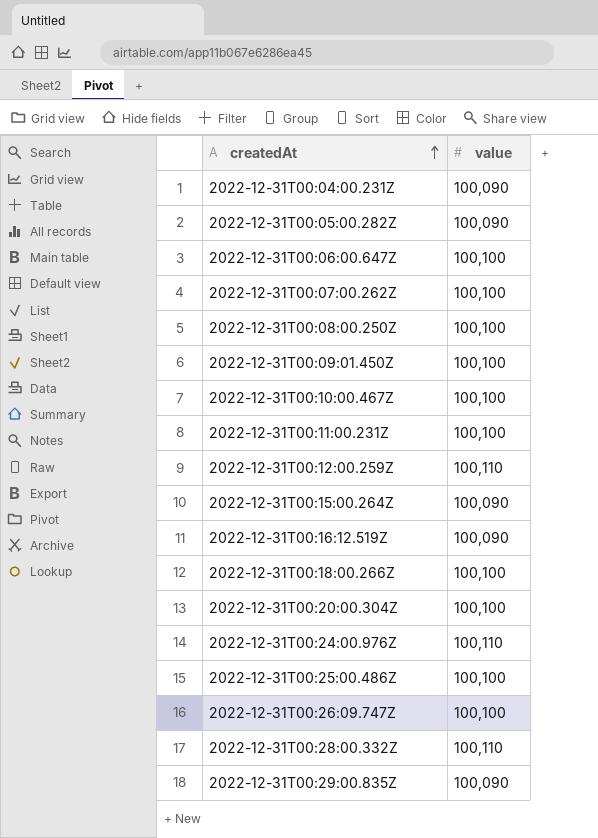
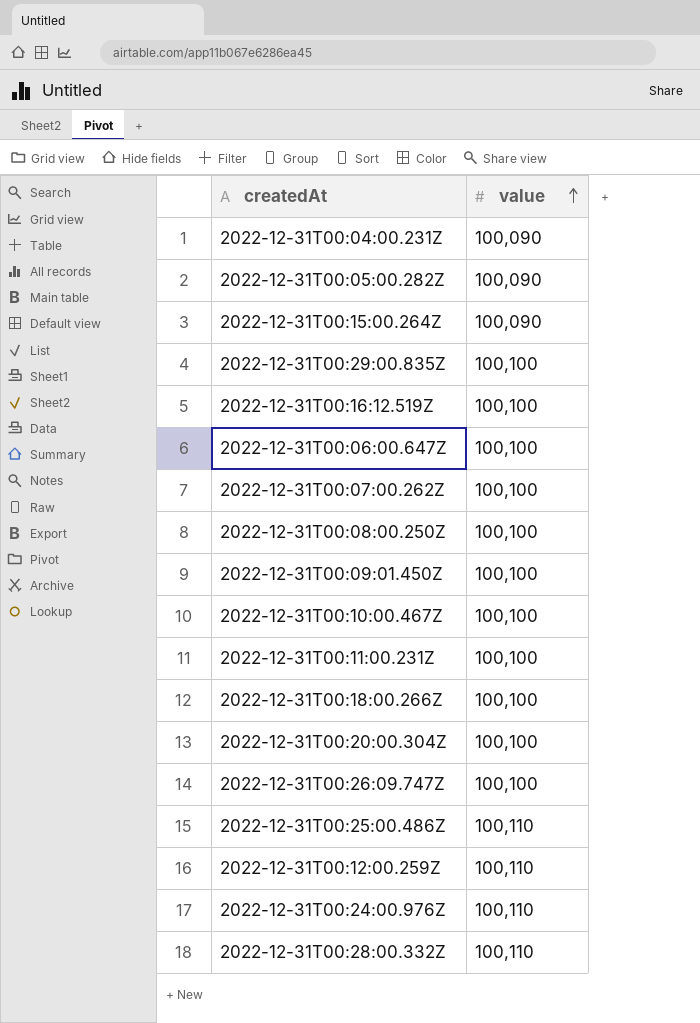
row order: createdAt ascending -> value ascending
2022-12-31T00:29:00.835Z | value: 100,090 -> 100,100
2022-12-31T00:16:12.519Z | value: 100,090 -> 100,100
2022-12-31T00:25:00.486Z | value: 100,100 -> 100,110

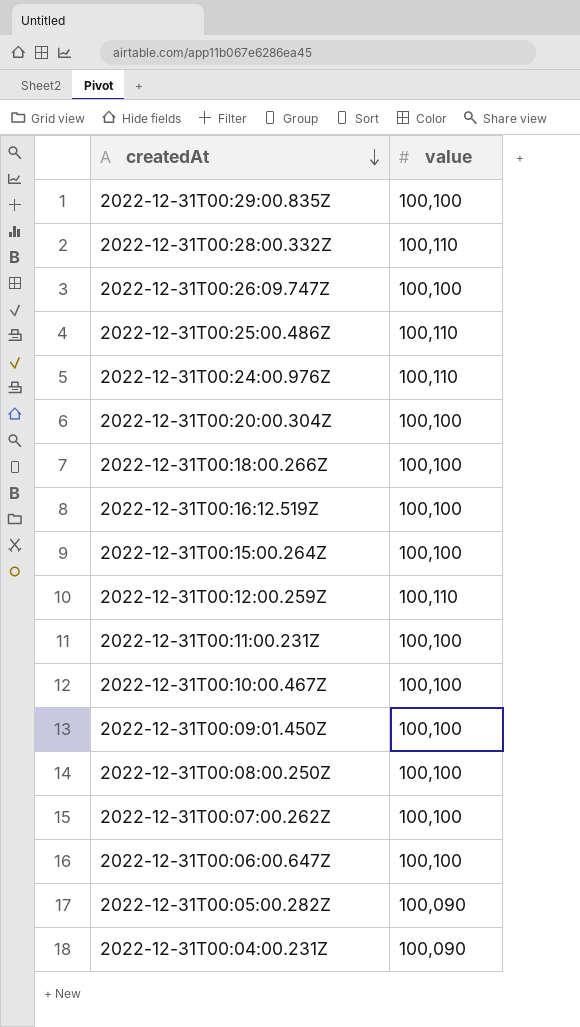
row order: value ascending -> createdAt descending
2022-12-31T00:15:00.264Z | value: 100,090 -> 100,100

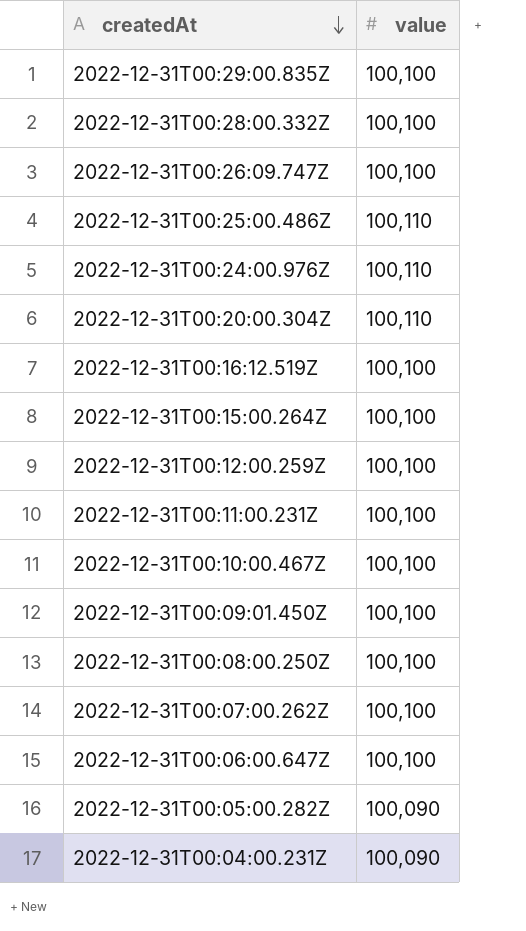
row 2022-12-31T00:18:00.266Z: 100,100 -> none
2022-12-31T00:28:00.332Z | value: 100,110 -> 100,100
2022-12-31T00:20:00.304Z | value: 100,100 -> 100,110
2022-12-31T00:12:00.259Z | value: 100,110 -> 100,100

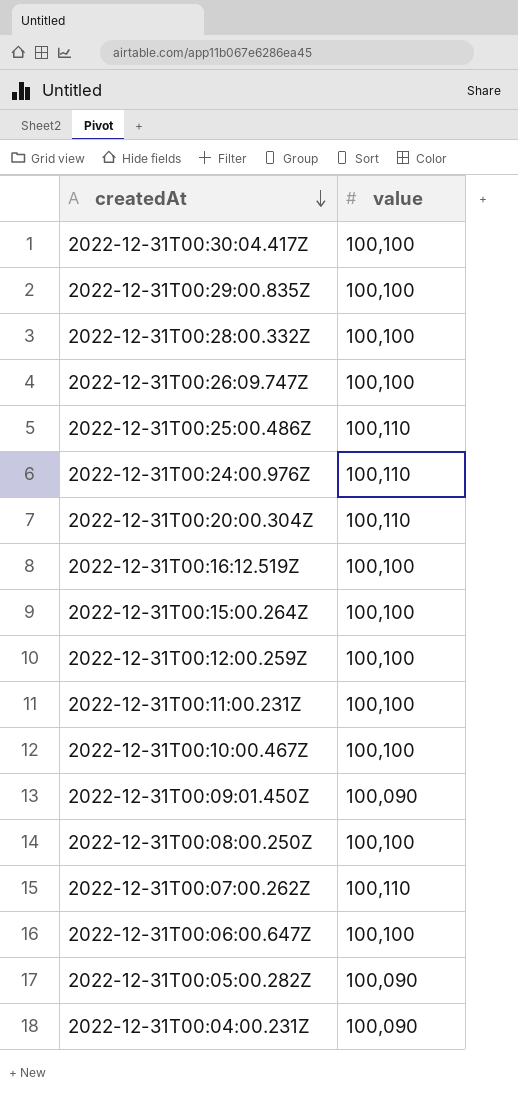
row 2022-12-31T00:30:04.417Z: none -> 100,100
2022-12-31T00:09:01.450Z | value: 100,100 -> 100,090
2022-12-31T00:07:00.262Z | value: 100,100 -> 100,110

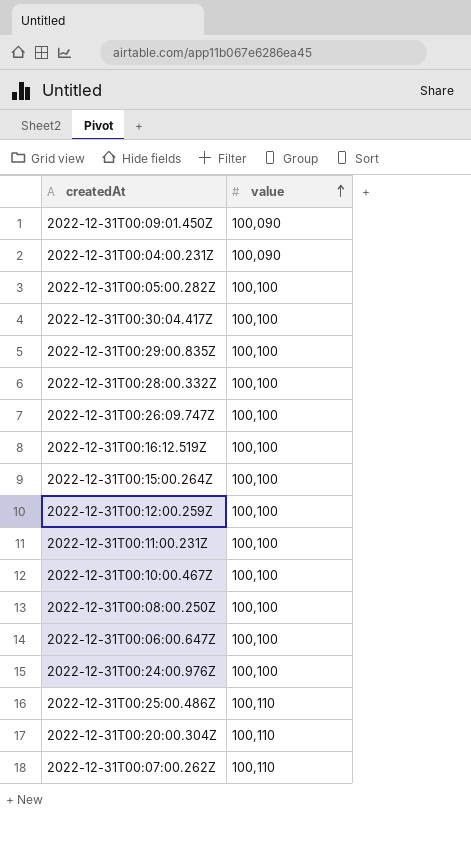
row order: createdAt descending -> value ascending
2022-12-31T00:05:00.282Z | value: 100,090 -> 100,100
2022-12-31T00:24:00.976Z | value: 100,110 -> 100,100

